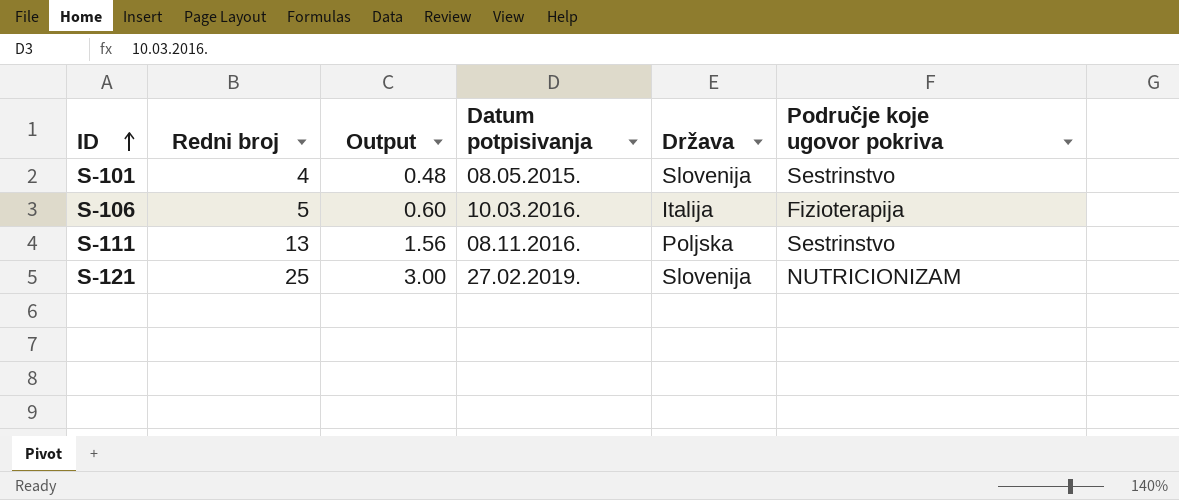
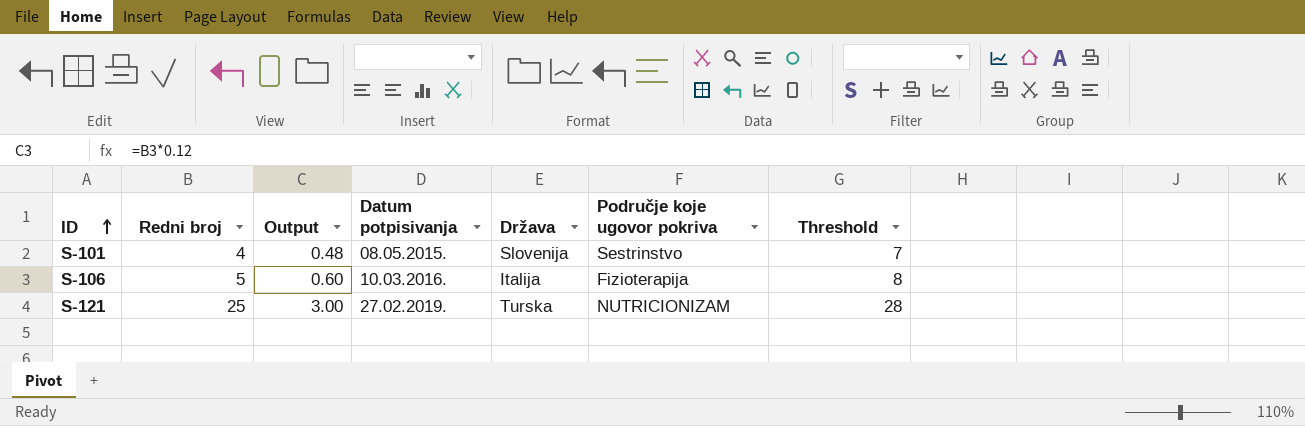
column Threshold | formula: none -> [Redni broj] + 3
row S-111: 13 | 1.56 | 08.11.2016. | Poljska | Sestrinstvo -> none
S-121 | Država: Slovenija -> Turska

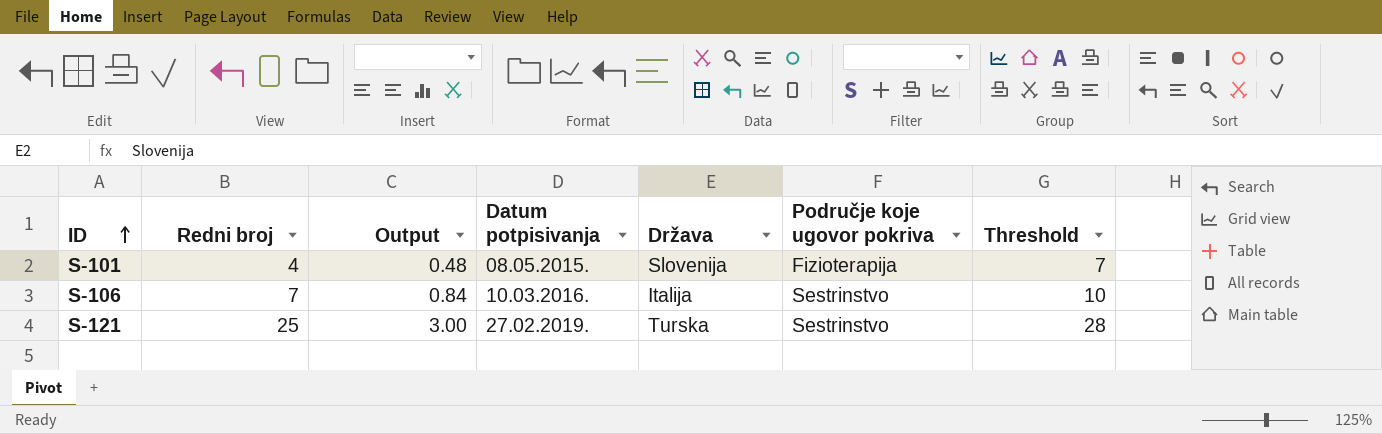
S-101 | Područje koje ugovor pokriva: Sestrinstvo -> Fizioterapija
S-106 | Redni broj: 5 -> 7
S-106 | Output: 0.60 -> 0.84
S-106 | Područje koje ugovor pokriva: Fizioterapija -> Sestrinstvo
S-106 | Threshold: 8 -> 10
S-121 | Područje koje ugovor pokriva: NUTRICIONIZAM -> Sestrinstvo

